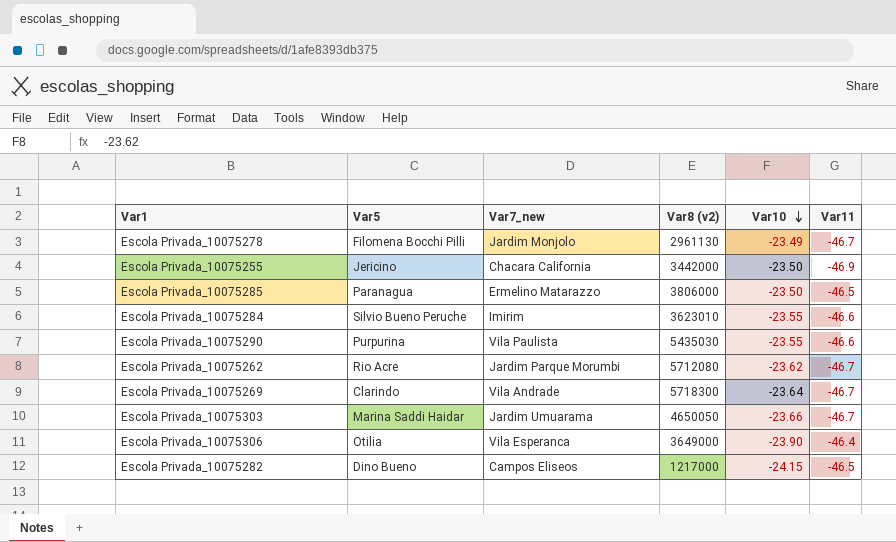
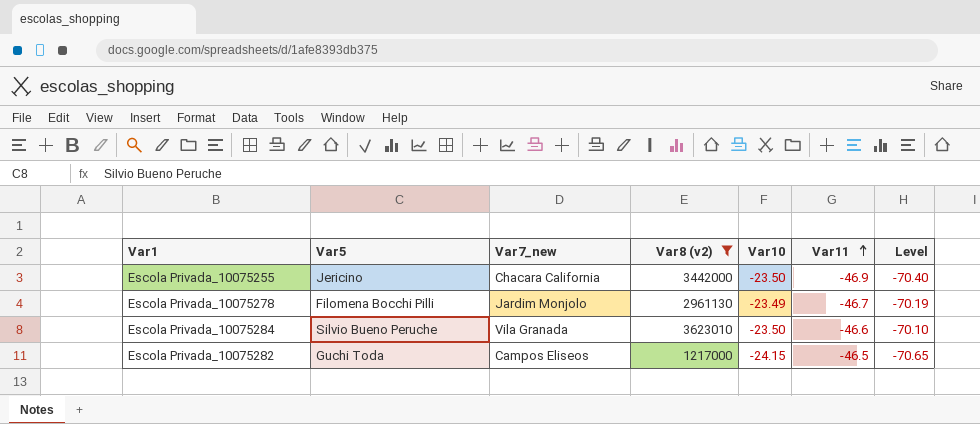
filter: none -> Var8 (v2) <= 3623010
row order: Var10 descending -> Var11 ascending
column Level | formula: none -> [Var10] + [Var11]
Escola Privada_10075284 | Var7_new: Imirim -> Vila Granada
Escola Privada_10075284 | Var10: -23.55 -> -23.50
Escola Privada_10075282 | Var5: Dino Bueno -> Guchi Toda

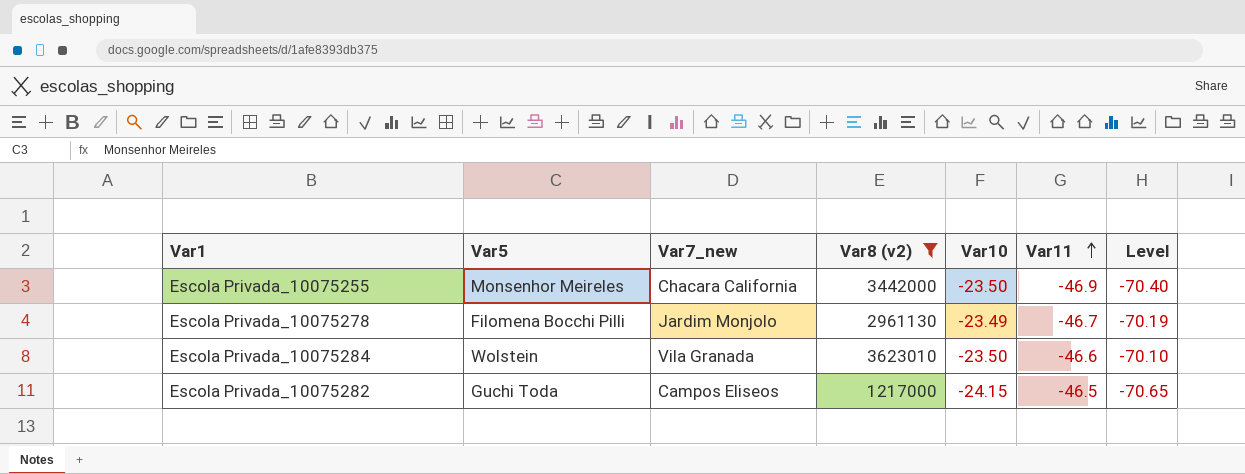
Escola Privada_10075255 | Var5: Jericino -> Monsenhor Meireles
Escola Privada_10075284 | Var5: Silvio Bueno Peruche -> Wolstein

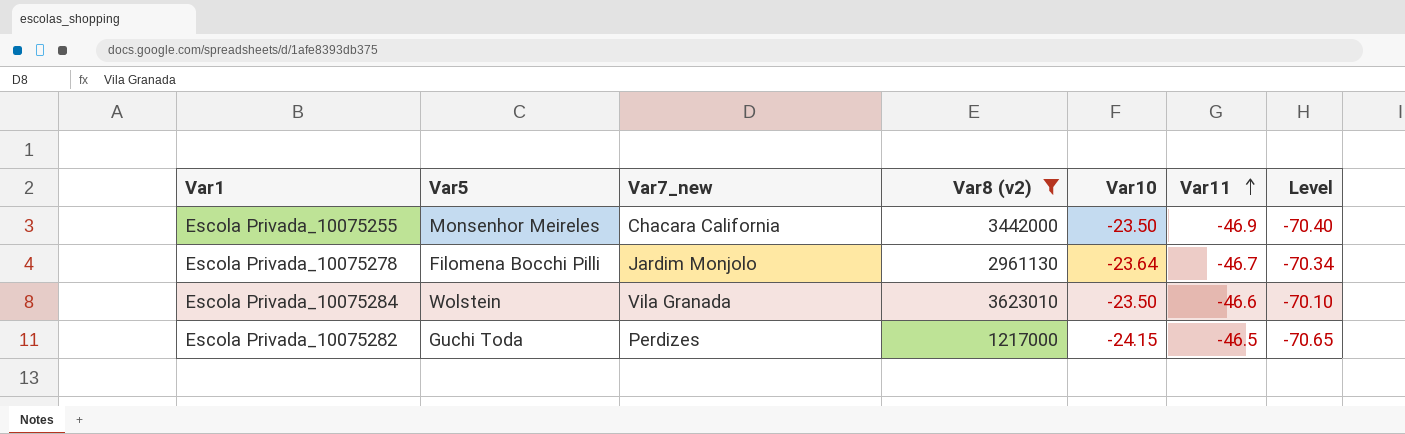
Escola Privada_10075278 | Var10: -23.49 -> -23.64
Escola Privada_10075278 | Level: -70.19 -> -70.34
Escola Privada_10075282 | Var7_new: Campos Eliseos -> Perdizes

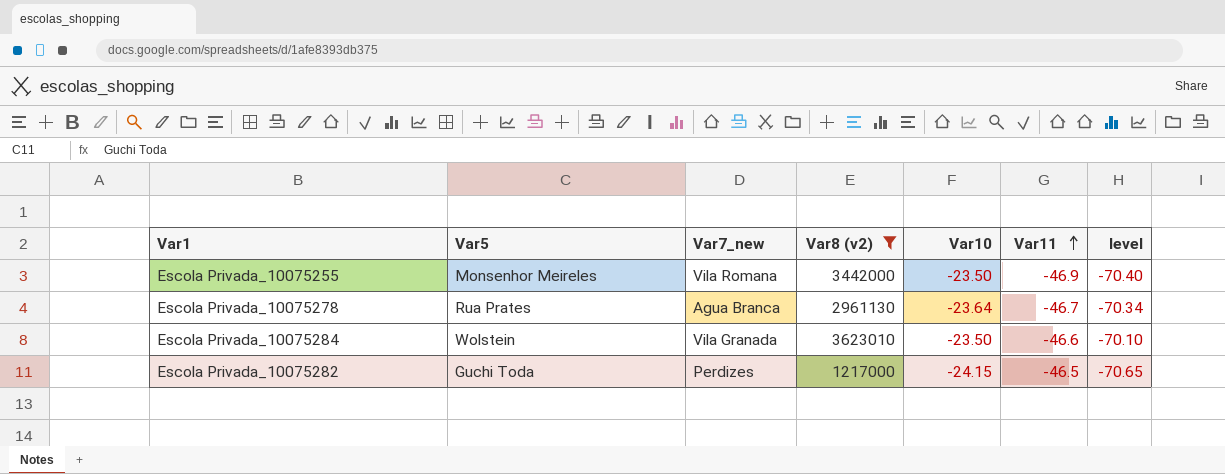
column name: Level -> level
Escola Privada_10075255 | Var7_new: Chacara California -> Vila Romana
Escola Privada_10075278 | Var5: Filomena Bocchi Pilli -> Rua Prates
Escola Privada_10075278 | Var7_new: Jardim Monjolo -> Agua Branca

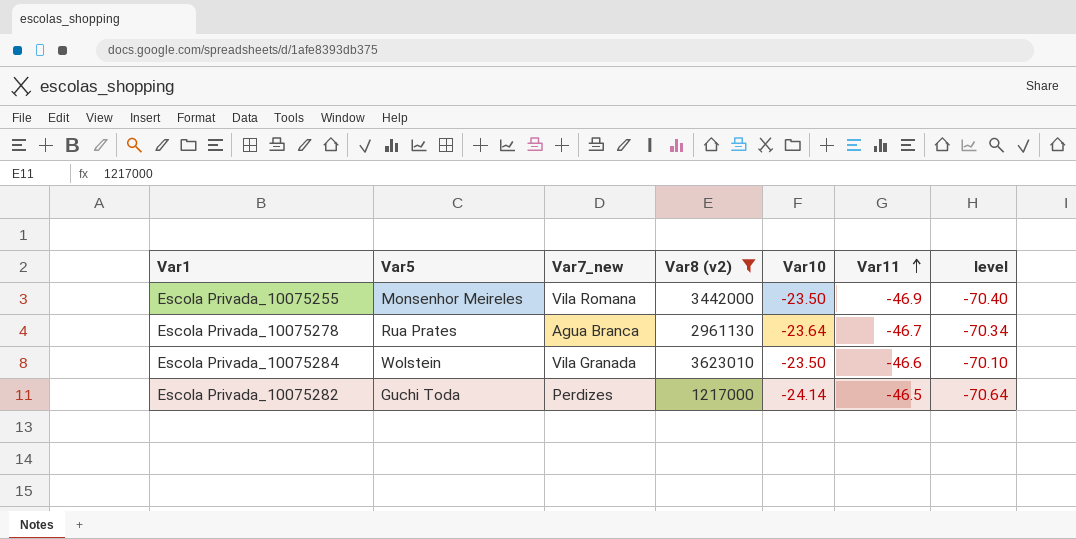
Escola Privada_10075282 | Var10: -24.15 -> -24.14
Escola Privada_10075282 | level: -70.65 -> -70.64

